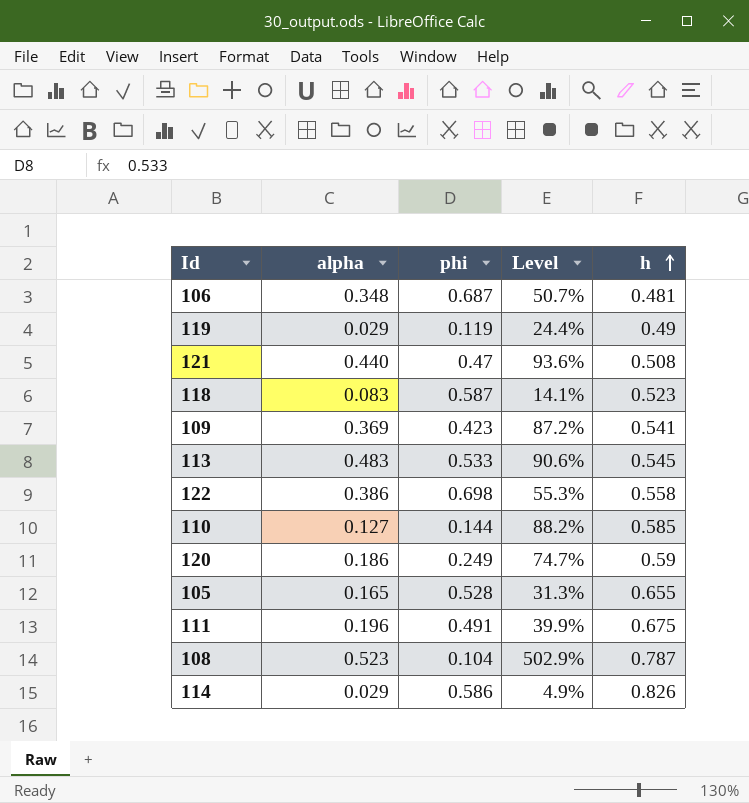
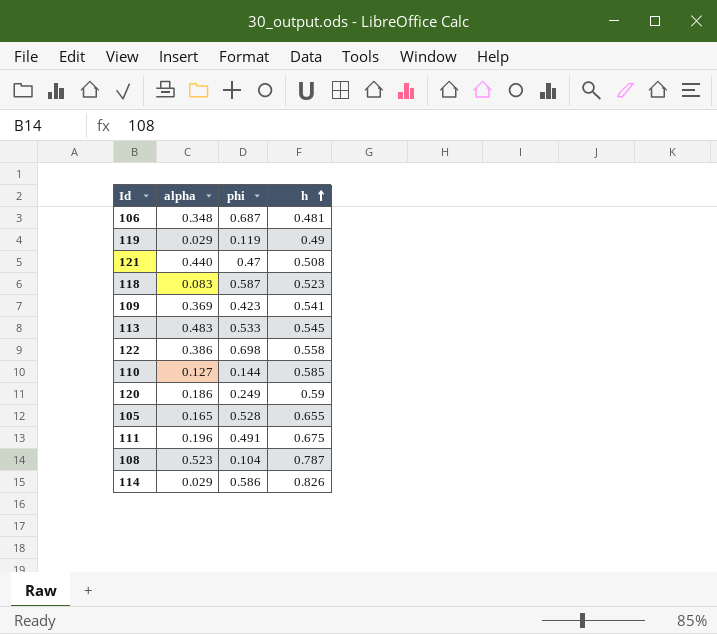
column Level | formula: [alpha] / [phi] -> none

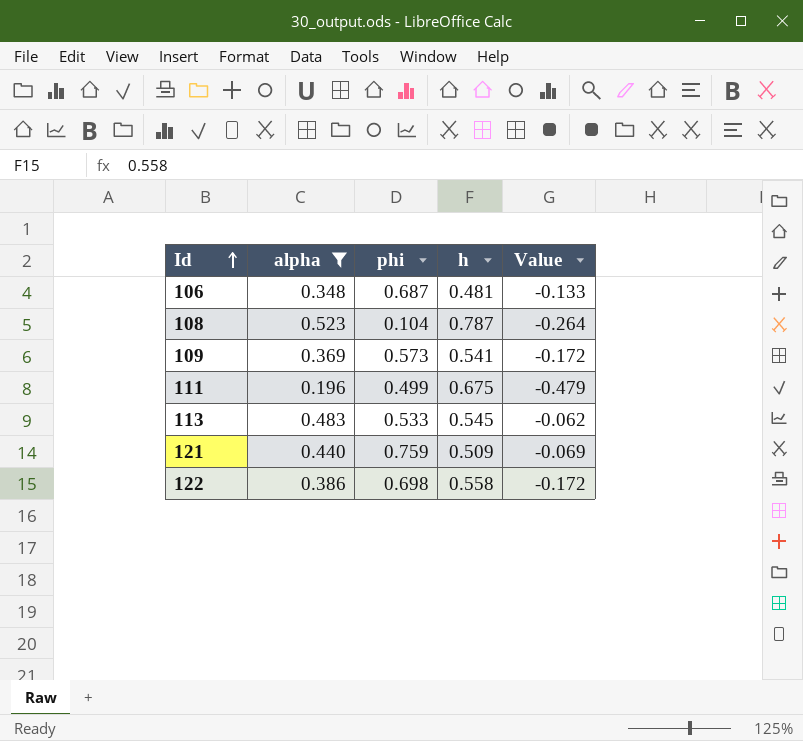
filter: none -> alpha >= 0.196
row order: h ascending -> Id ascending
column Value | formula: none -> [alpha] - [h]
109 | phi: 0.423 -> 0.573
111 | phi: 0.491 -> 0.499
121 | phi: 0.47 -> 0.759
121 | h: 0.508 -> 0.509

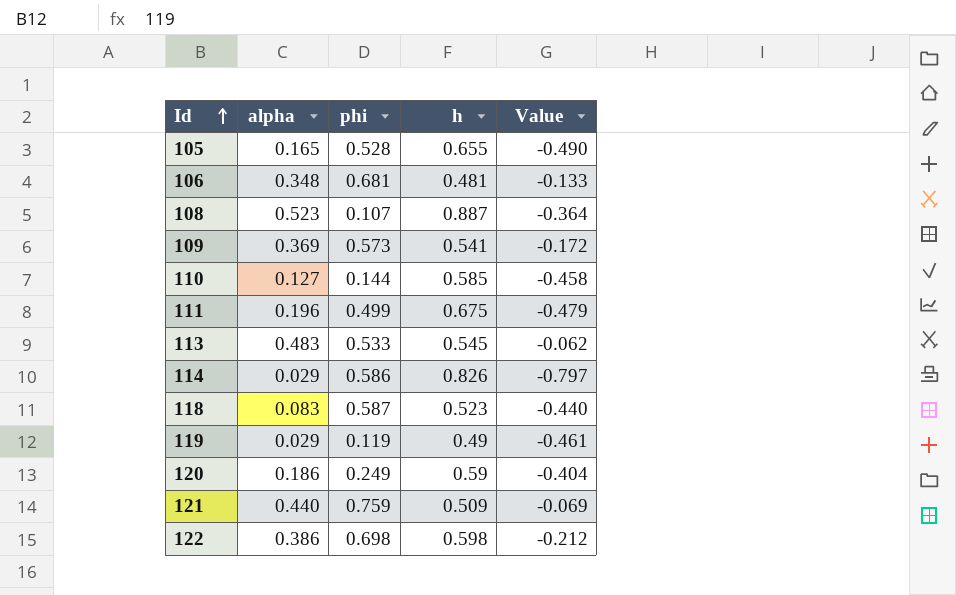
filter: alpha >= 0.196 -> none
106 | phi: 0.687 -> 0.681
108 | phi: 0.104 -> 0.107
108 | h: 0.787 -> 0.887
108 | Value: -0.264 -> -0.364
122 | h: 0.558 -> 0.598
122 | Value: -0.172 -> -0.212

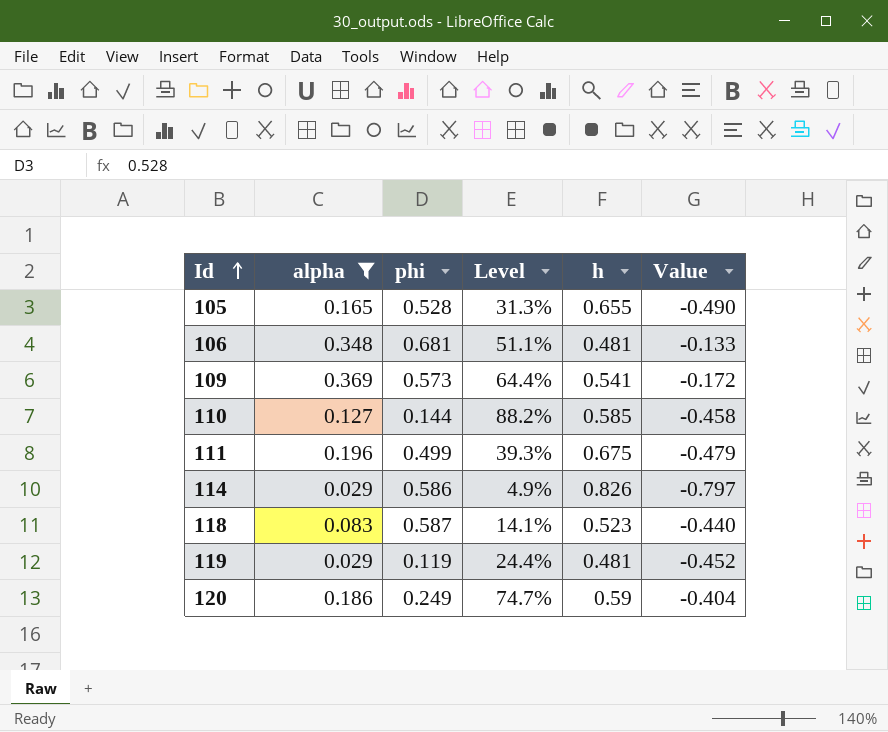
filter: none -> alpha <= 0.369
column Level | formula: none -> [alpha] / [phi]
119 | h: 0.49 -> 0.481
119 | Value: -0.461 -> -0.452

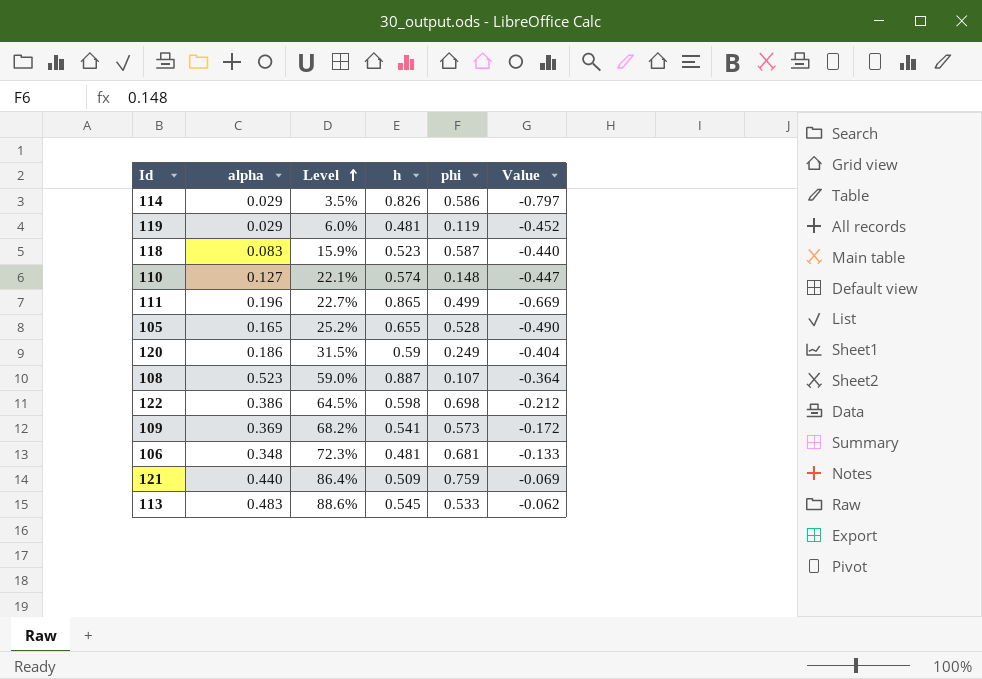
filter: alpha <= 0.369 -> none
row order: Id ascending -> Level ascending
column Level | formula: [alpha] / [phi] -> [alpha] / [h]
column phi | position: 3 -> 5
110 | h: 0.585 -> 0.574
110 | phi: 0.144 -> 0.148
110 | Value: -0.458 -> -0.447
111 | h: 0.675 -> 0.865
111 | Value: -0.479 -> -0.669

